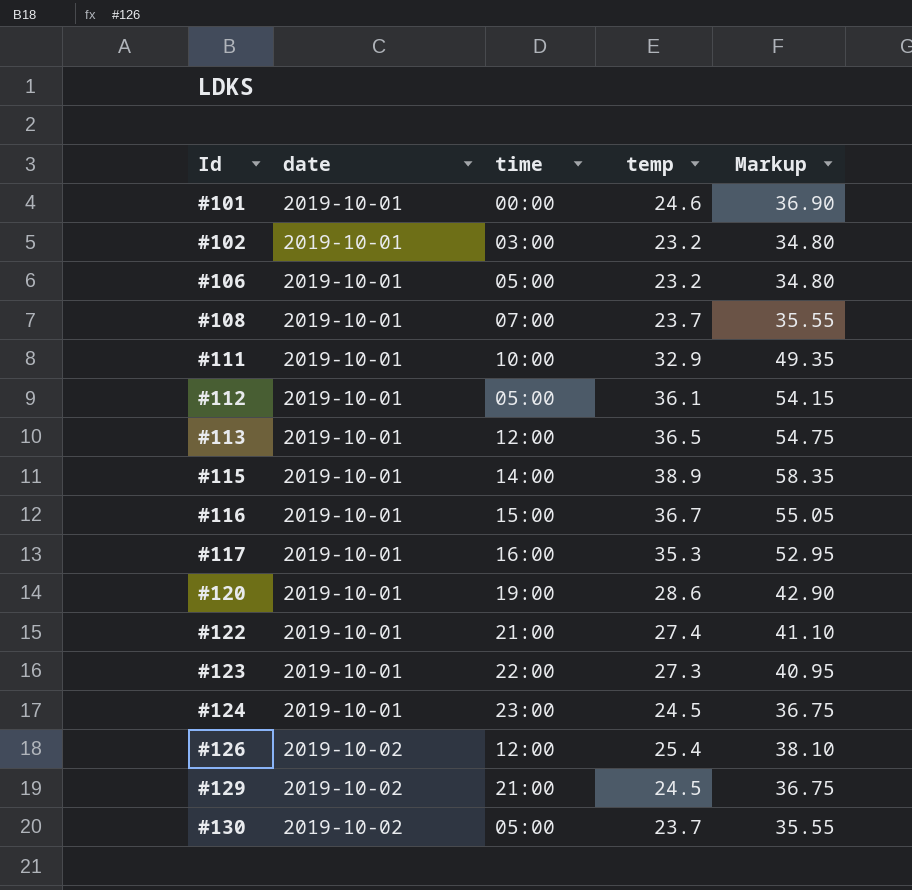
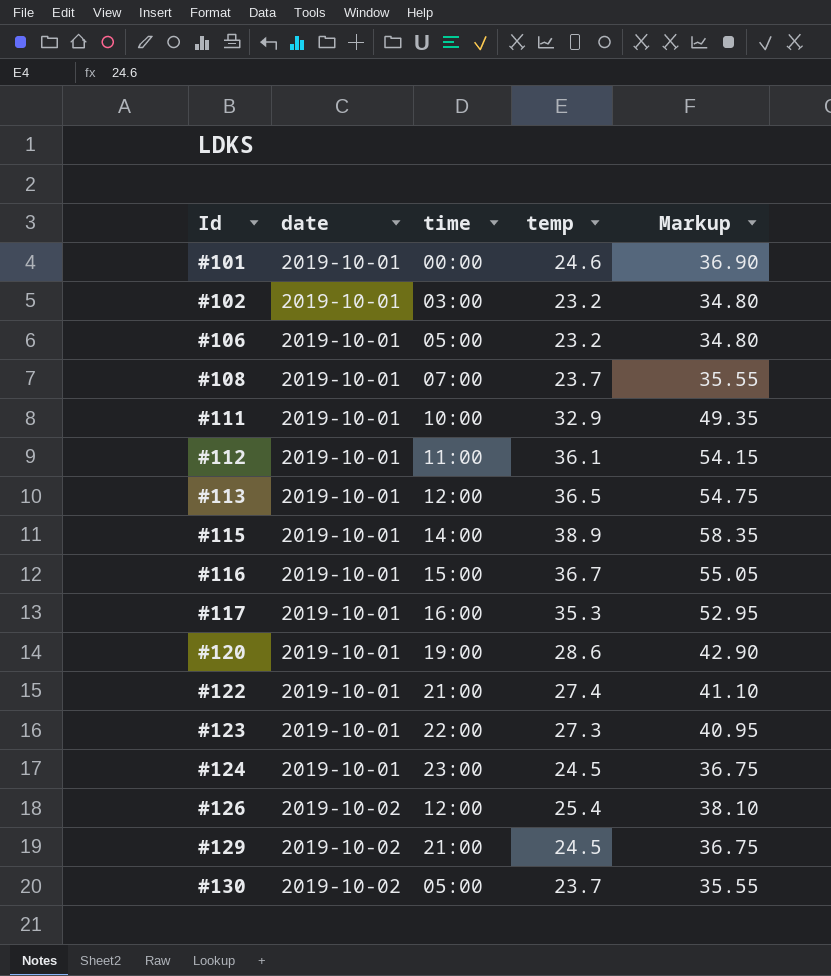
#112 | time: 05:00 -> 11:00

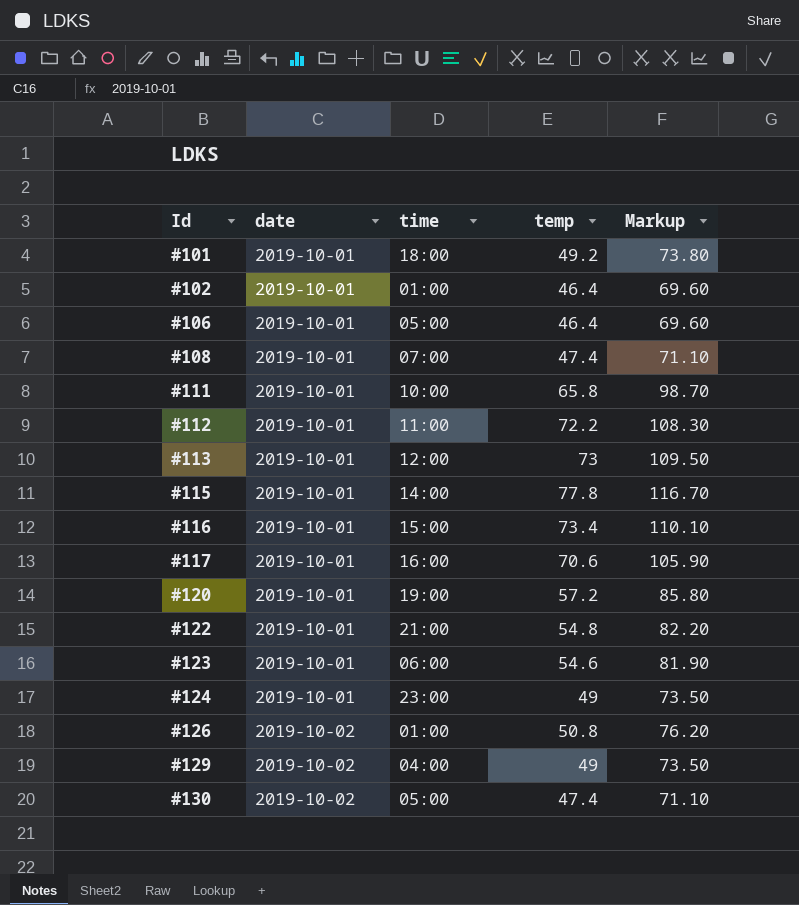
#101 | time: 00:00 -> 18:00
#101 | temp: 24.6 -> 49.2
#101 | Markup: 36.90 -> 73.80
#102 | time: 03:00 -> 01:00
#102 | temp: 23.2 -> 46.4
#102 | Markup: 34.80 -> 69.60
#106 | temp: 23.2 -> 46.4
#106 | Markup: 34.80 -> 69.60
#108 | temp: 23.7 -> 47.4
#108 | Markup: 35.55 -> 71.10
#111 | temp: 32.9 -> 65.8
#111 | Markup: 49.35 -> 98.70
#112 | temp: 36.1 -> 72.2
#112 | Markup: 54.15 -> 108.30
#113 | temp: 36.5 -> 73
#113 | Markup: 54.75 -> 109.50
#115 | temp: 38.9 -> 77.8
#115 | Markup: 58.35 -> 116.70
#116 | temp: 36.7 -> 73.4
#116 | Markup: 55.05 -> 110.10
#117 | temp: 35.3 -> 70.6
#117 | Markup: 52.95 -> 105.90
#120 | temp: 28.6 -> 57.2
#120 | Markup: 42.90 -> 85.80
#122 | temp: 27.4 -> 54.8
#122 | Markup: 41.10 -> 82.20
#123 | time: 22:00 -> 06:00
#123 | temp: 27.3 -> 54.6
#123 | Markup: 40.95 -> 81.90
#124 | temp: 24.5 -> 49
#124 | Markup: 36.75 -> 73.50
#126 | time: 12:00 -> 01:00
#126 | temp: 25.4 -> 50.8
#126 | Markup: 38.10 -> 76.20
#129 | time: 21:00 -> 04:00
#129 | temp: 24.5 -> 49
#129 | Markup: 36.75 -> 73.50
#130 | temp: 23.7 -> 47.4
#130 | Markup: 35.55 -> 71.10

